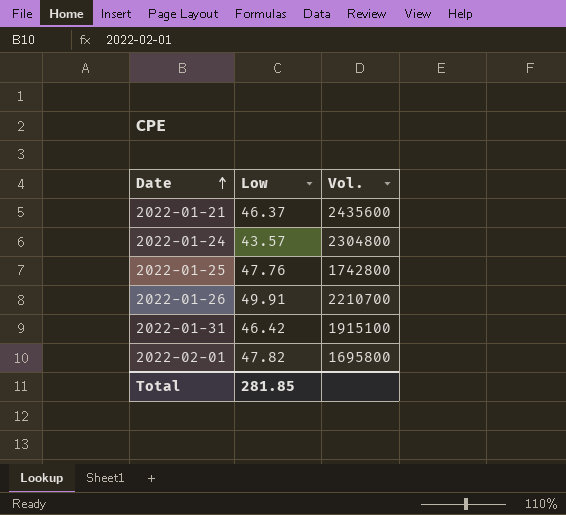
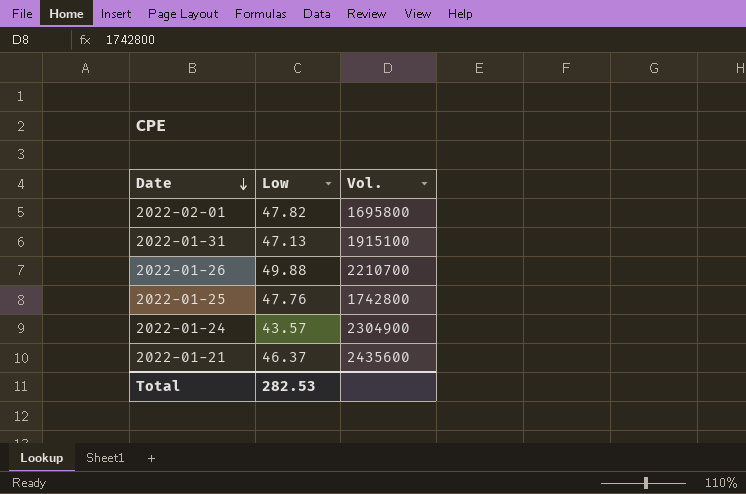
row order: Date ascending -> Date descending
2022-01-31 | Low: 46.42 -> 47.13
2022-01-26 | Low: 49.91 -> 49.88
2022-01-24 | Vol.: 2304800 -> 2304900
Total | Low: 281.85 -> 282.53

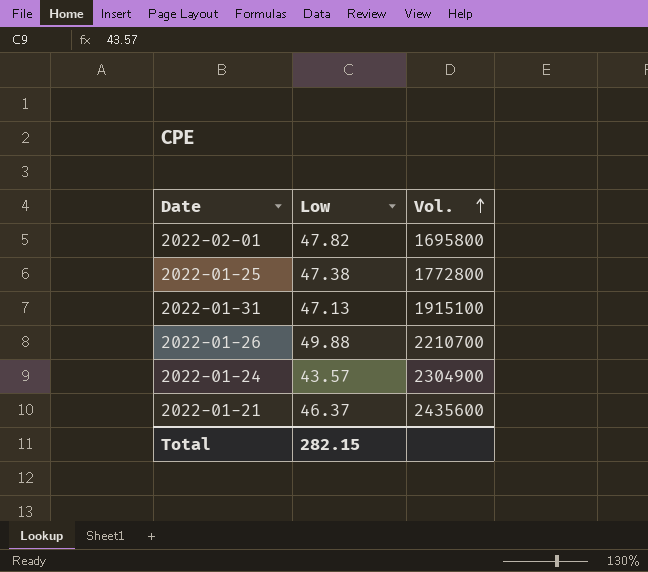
row order: Date descending -> Vol. ascending
2022-01-25 | Low: 47.76 -> 47.38
2022-01-25 | Vol.: 1742800 -> 1772800
Total | Low: 282.53 -> 282.15

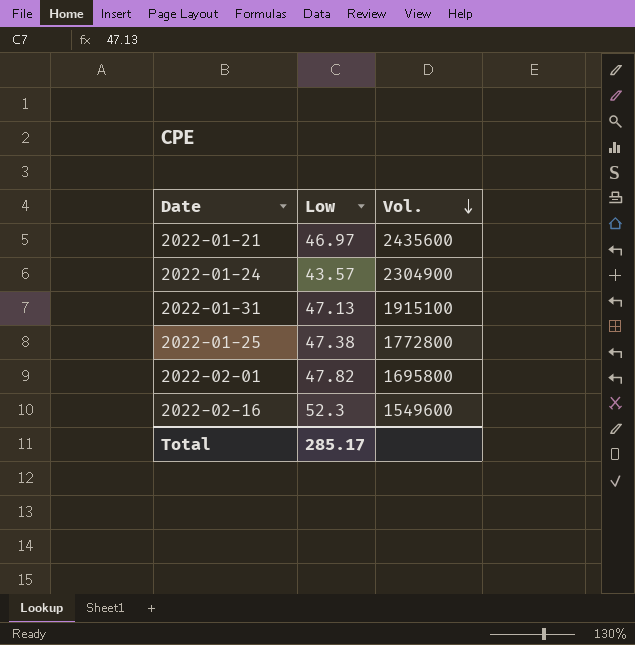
row order: Vol. ascending -> Vol. descending
row 2022-01-26: 49.88 | 2210700 -> none
2022-01-21 | Low: 46.37 -> 46.97
row 2022-02-16: none -> 52.3 | 1549600
Total | Low: 282.15 -> 285.17

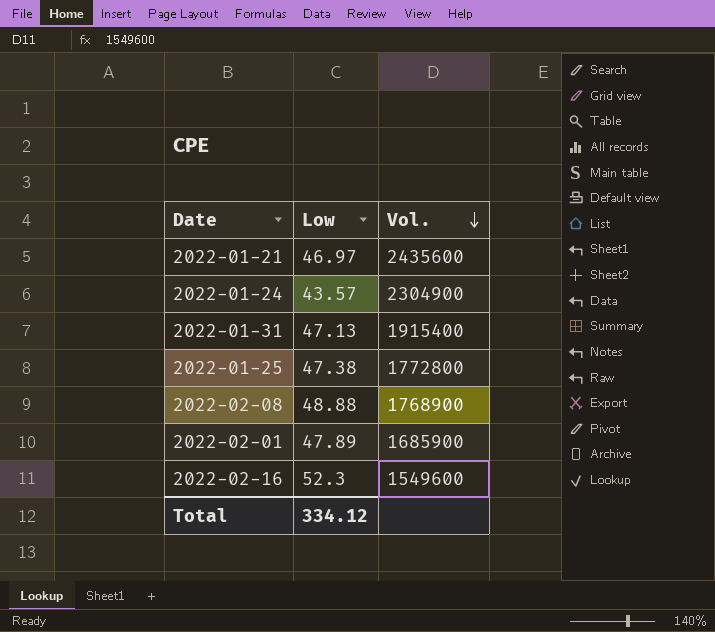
2022-01-31 | Vol.: 1915100 -> 1915400
row 2022-02-08: none -> 48.88 | 1768900
2022-02-01 | Low: 47.82 -> 47.89
2022-02-01 | Vol.: 1695800 -> 1685900
Total | Low: 285.17 -> 334.12

